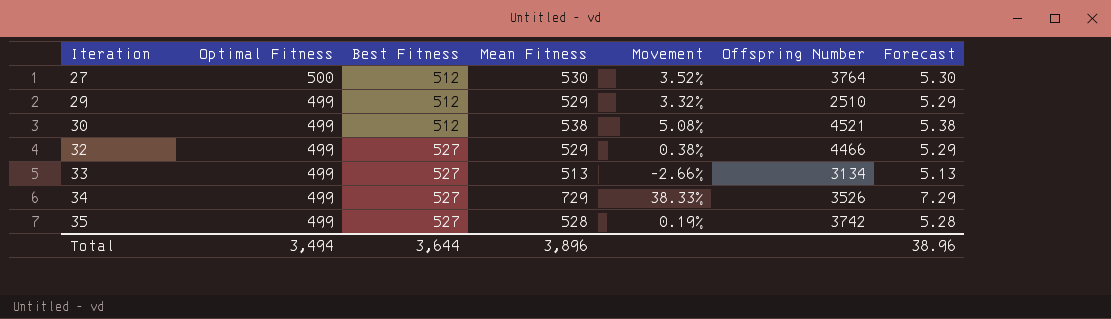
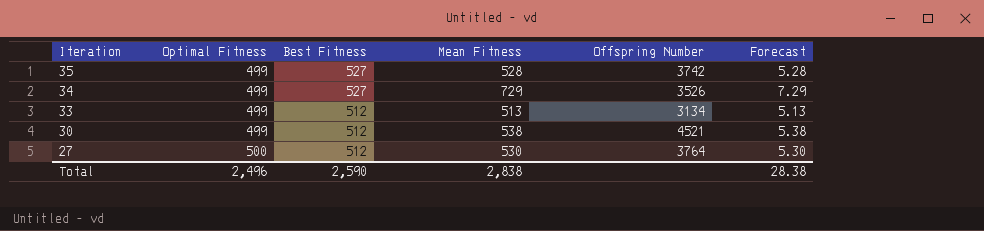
row order: Iteration ascending -> Iteration descending
column Movement | formula: ([Mean Fitness] - [Best Fitness]) / [Best Fitness] -> none
row 29: 499 | 512 | 529 | 3.32% | 2510 | 5.29 -> none
row 32: 499 | 527 | 529 | 0.38% | 4466 | 5.29 -> none
33 | Best Fitness: 527 -> 512
Total | Optimal Fitness: 3,494 -> 2,496
Total | Best Fitness: 3,644 -> 2,590
Total | Mean Fitness: 3,896 -> 2,838
Total | Forecast: 38.96 -> 28.38

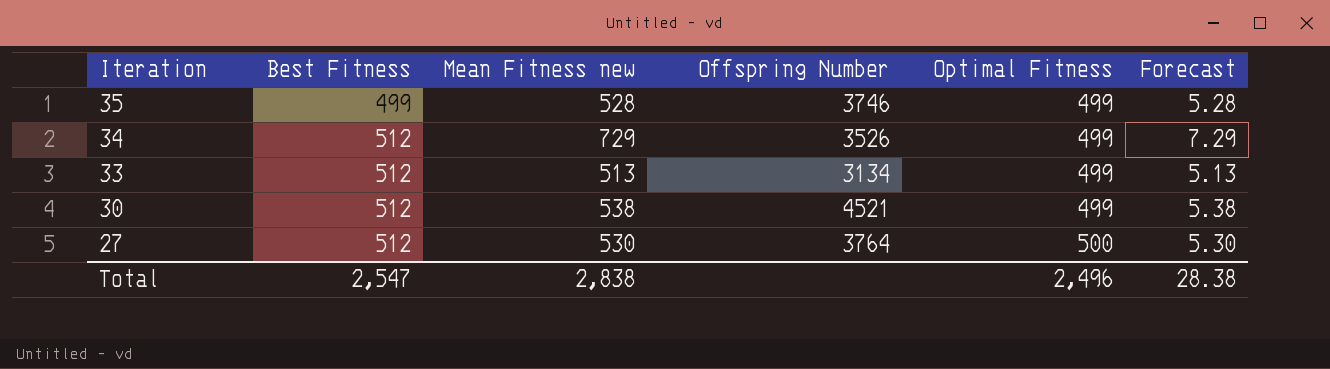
column name: Mean Fitness -> Mean Fitness new
column Optimal Fitness | position: 2 -> 5
35 | Best Fitness: 527 -> 499
35 | Offspring Number: 3742 -> 3746
34 | Best Fitness: 527 -> 512
Total | Best Fitness: 2,590 -> 2,547

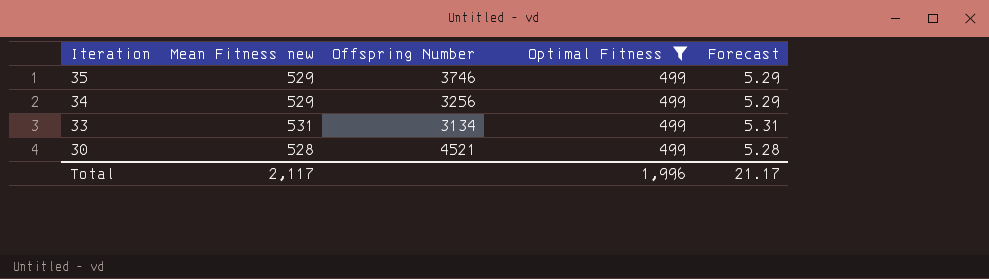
filter: none -> Optimal Fitness = 499
column Best Fitness | position: 2 -> none
35 | Mean Fitness new: 528 -> 529
35 | Forecast: 5.28 -> 5.29
34 | Mean Fitness new: 729 -> 529
34 | Offspring Number: 3526 -> 3256
34 | Forecast: 7.29 -> 5.29
33 | Mean Fitness new: 513 -> 531
33 | Forecast: 5.13 -> 5.31
30 | Mean Fitness new: 538 -> 528
30 | Forecast: 5.38 -> 5.28
Total | Mean Fitness new: 2,838 -> 2,117
Total | Optimal Fitness: 2,496 -> 1,996
Total | Forecast: 28.38 -> 21.17

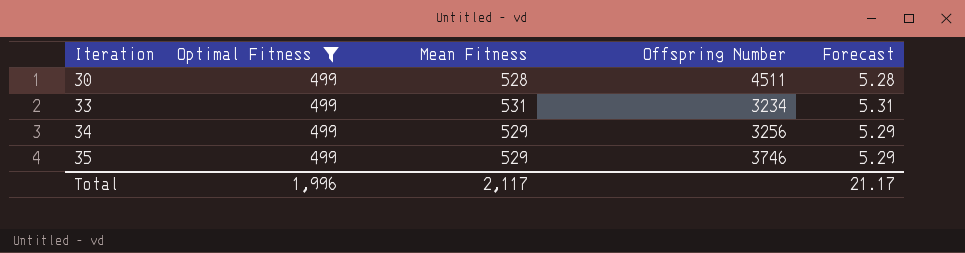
row order: Iteration descending -> Iteration ascending
column Optimal Fitness | position: 4 -> 2
column name: Mean Fitness new -> Mean Fitness
30 | Offspring Number: 4521 -> 4511
33 | Offspring Number: 3134 -> 3234

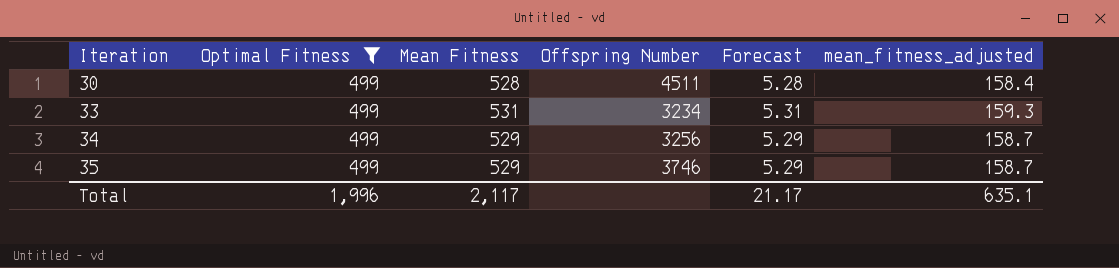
column mean_fitness_adjusted | formula: none -> [Mean Fitness] * 0.3

